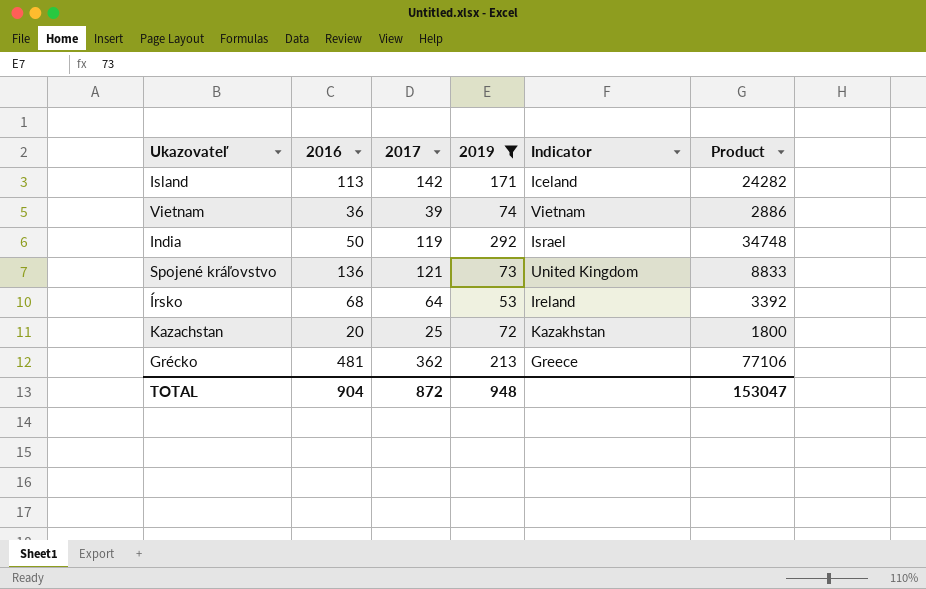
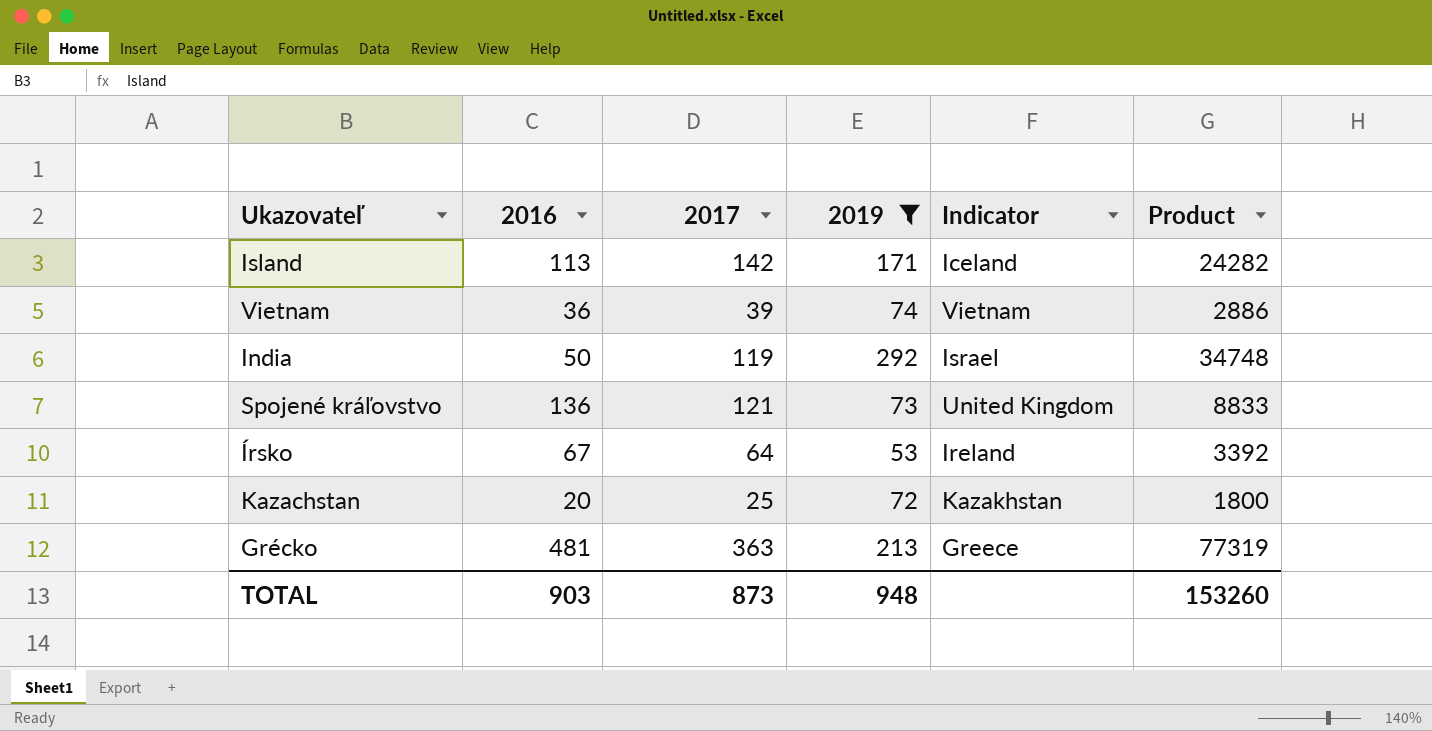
Írsko | 2016: 68 -> 67
Grécko | 2017: 362 -> 363
Grécko | Product: 77106 -> 77319
TOTAL | 2016: 904 -> 903
TOTAL | 2017: 872 -> 873
TOTAL | Product: 153047 -> 153260

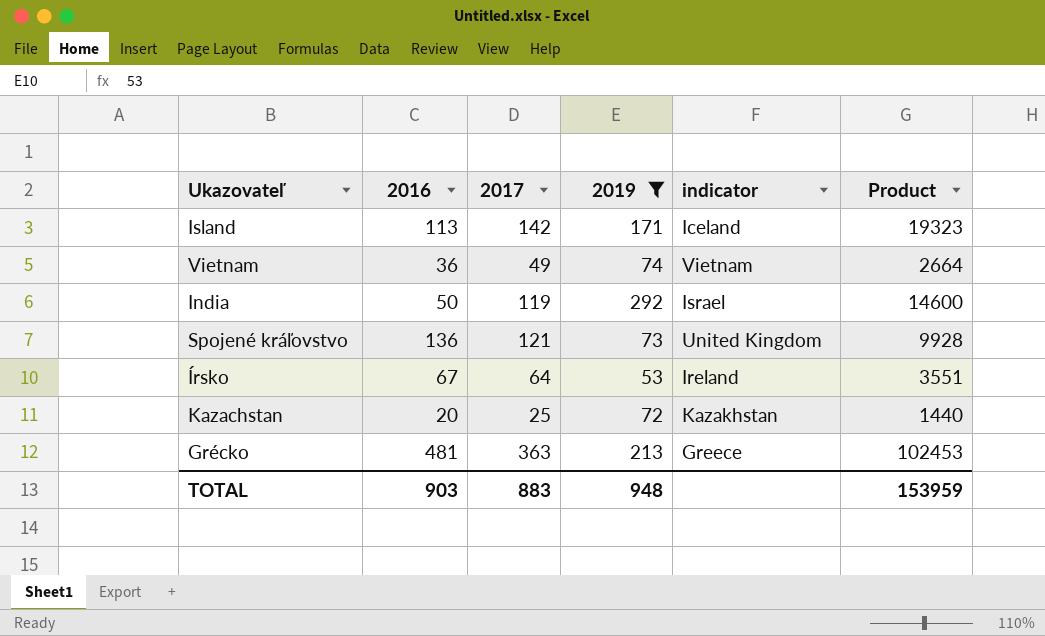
column name: Indicator -> indicator
column Product | formula: [2017] * [2019] -> [2016] * [2019]
Vietnam | 2017: 39 -> 49
TOTAL | 2017: 873 -> 883
TOTAL | Product: 153260 -> 153959

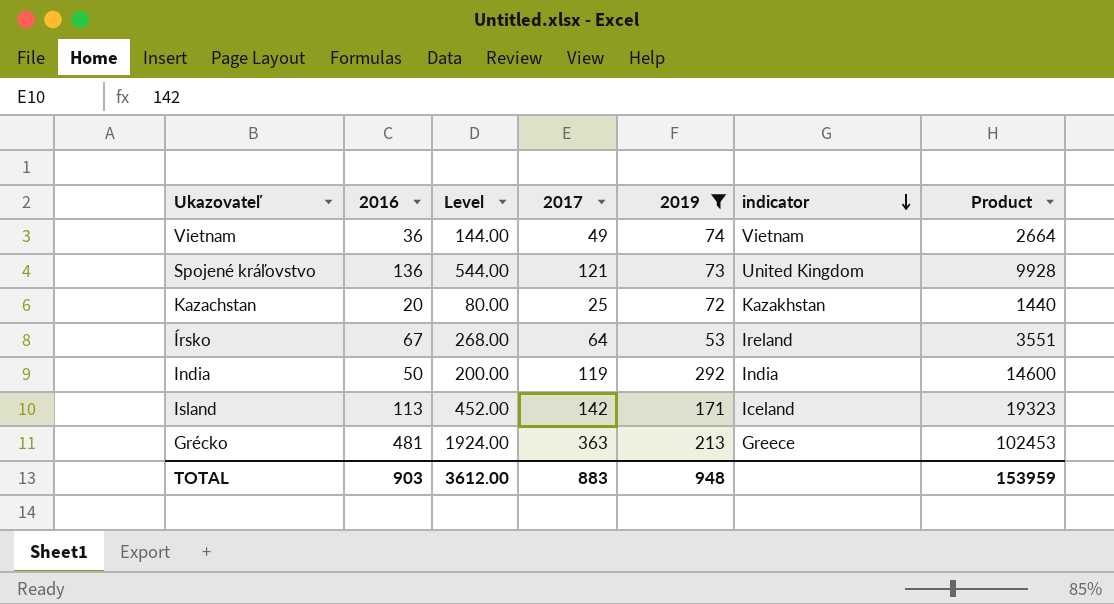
row order: none -> indicator descending
column Level | formula: none -> [2016] * 4
India | indicator: Israel -> India

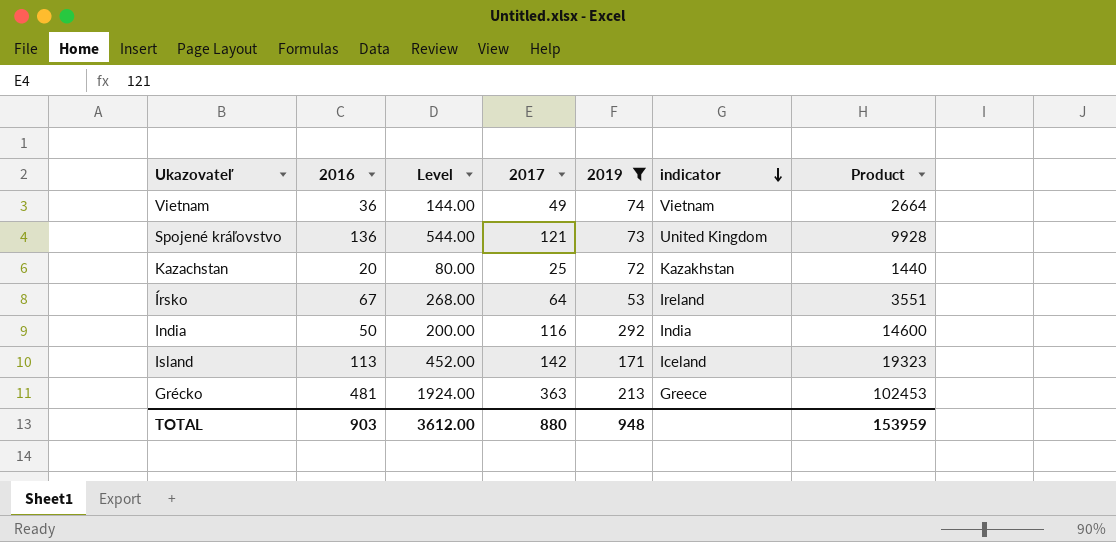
India | 2017: 119 -> 116
TOTAL | 2017: 883 -> 880

